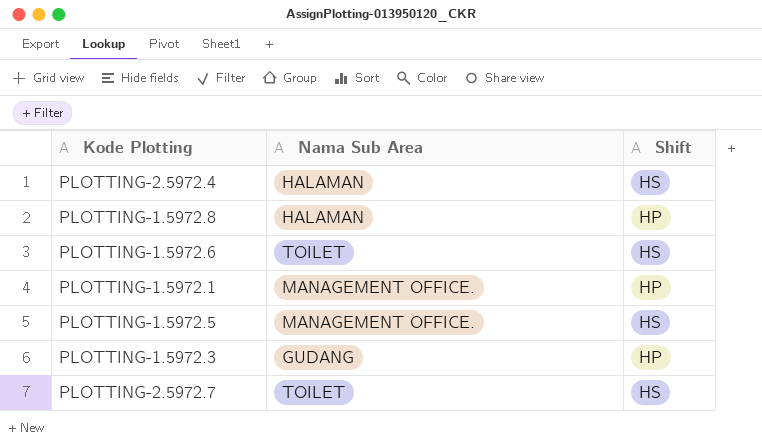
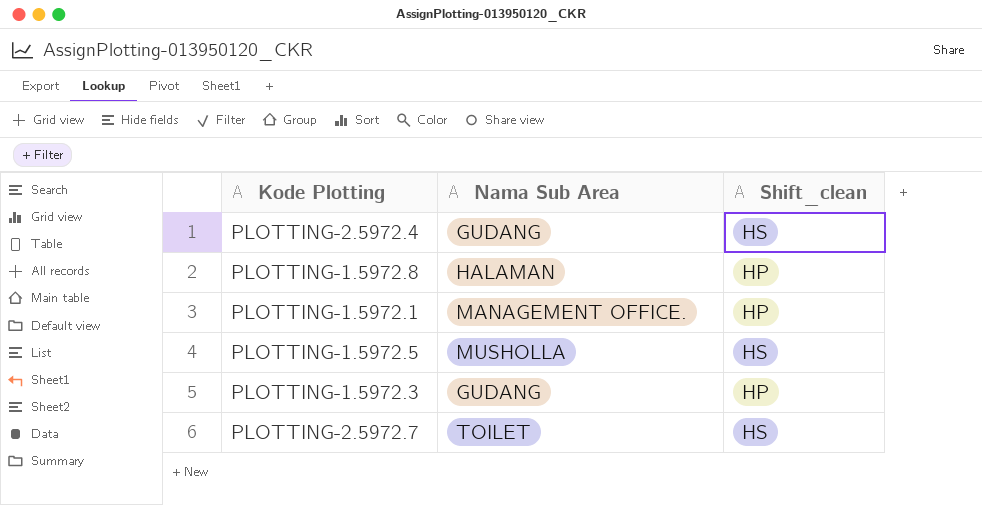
column name: Shift -> Shift_clean
row PLOTTING-1.5972.6: TOILET | HS -> none
PLOTTING-2.5972.4 | Nama Sub Area: HALAMAN -> GUDANG
PLOTTING-1.5972.5 | Nama Sub Area: MANAGEMENT OFFICE. -> MUSHOLLA

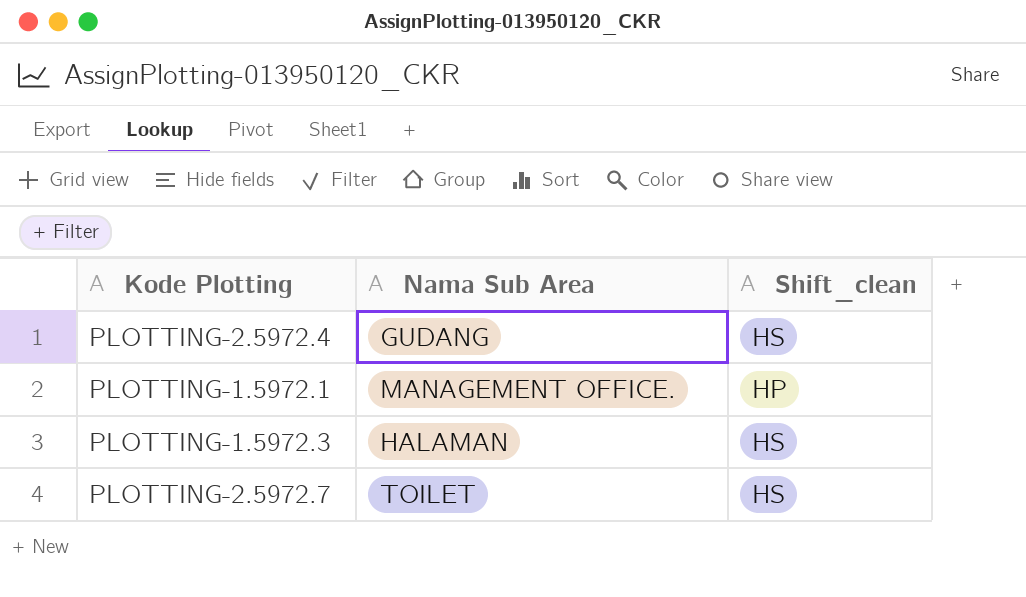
row PLOTTING-1.5972.8: HALAMAN | HP -> none
row PLOTTING-1.5972.5: MUSHOLLA | HS -> none
PLOTTING-1.5972.3 | Nama Sub Area: GUDANG -> HALAMAN
PLOTTING-1.5972.3 | Shift_clean: HP -> HS

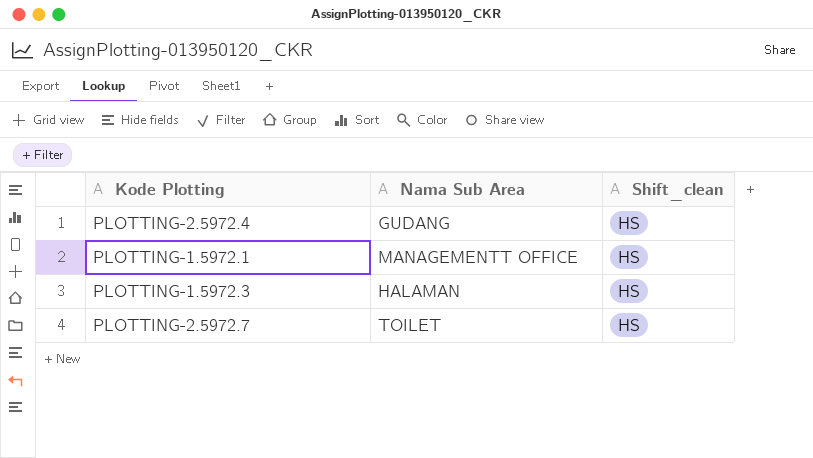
PLOTTING-1.5972.1 | Nama Sub Area: MANAGEMENT OFFICE. -> MANAGEMENTT OFFICE
PLOTTING-1.5972.1 | Shift_clean: HP -> HS

